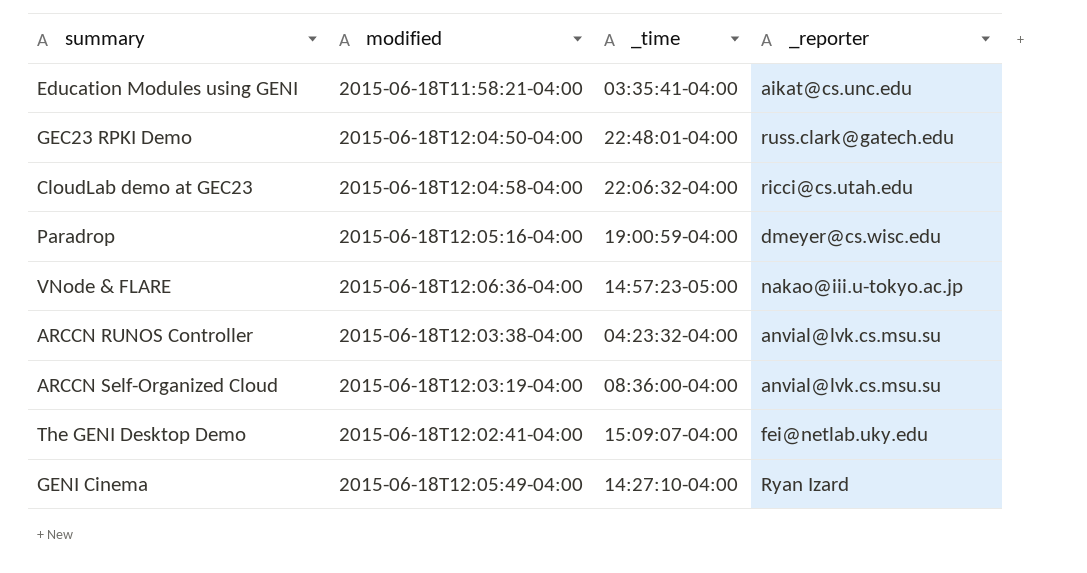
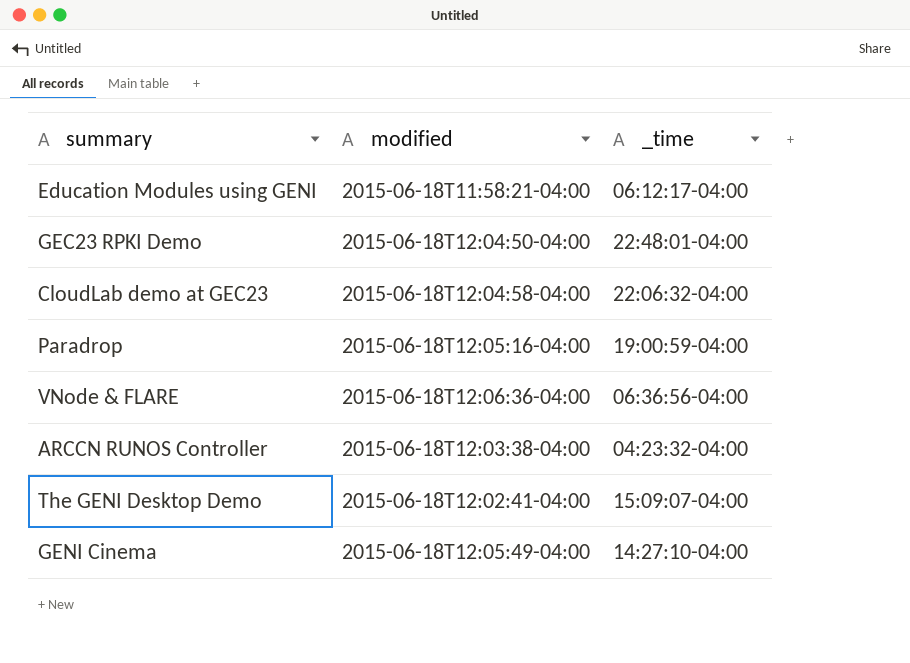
column _reporter | position: 4 -> none
row ARCCN Self-Organized Cloud: 2015-06-18T12:03:19-04:00 | 08:36:00-04:00 | anvial@lvk.cs.msu.su -> none
Education Modules using GENI | _time: 03:35:41-04:00 -> 06:12:17-04:00
VNode & FLARE | _time: 14:57:23-05:00 -> 06:36:56-04:00

